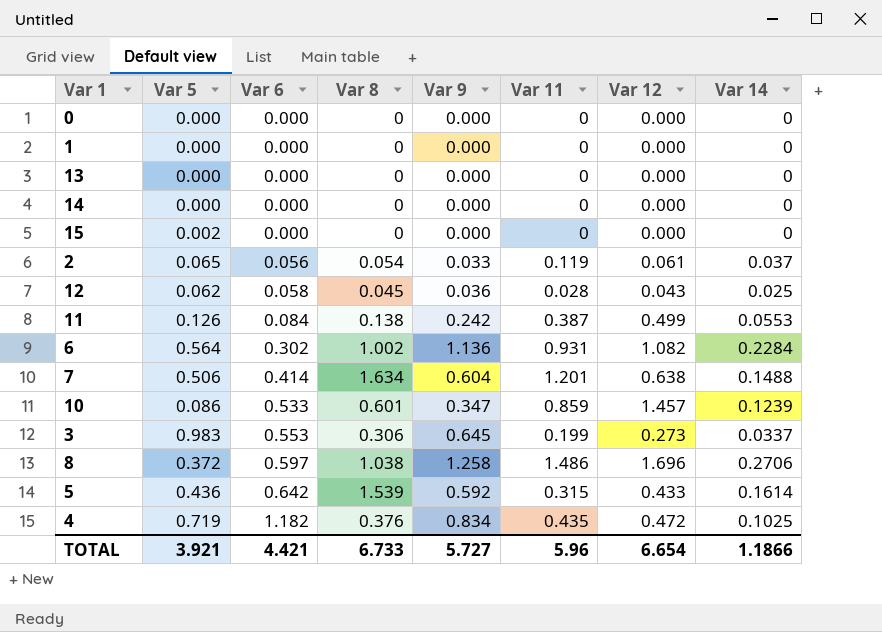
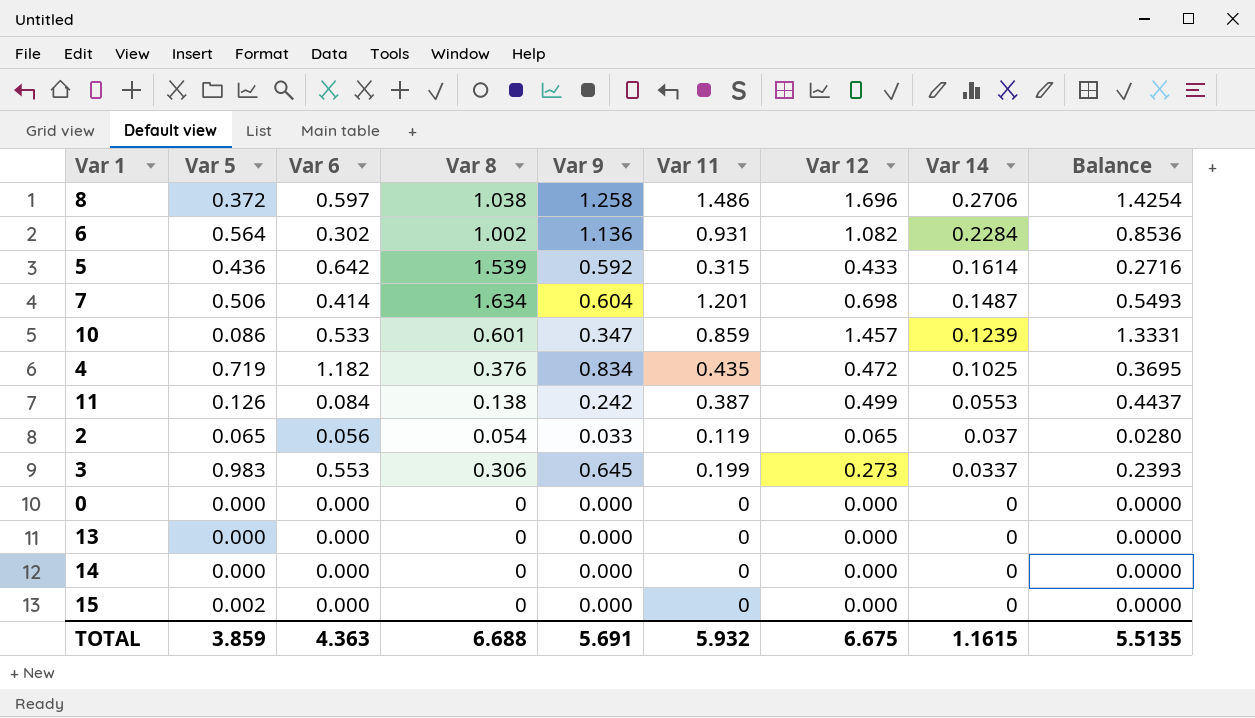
row order: Var 6 ascending -> Var 14 descending
column Balance | formula: none -> [Var 12] - [Var 14]
row 1: 0.000 | 0.000 | 0 | 0.000 | 0 | 0.000 | 0 -> none
row 12: 0.062 | 0.058 | 0.045 | 0.036 | 0.028 | 0.043 | 0.025 -> none
7 | Var 12: 0.638 -> 0.698
7 | Var 14: 0.1488 -> 0.1487
2 | Var 12: 0.061 -> 0.065
TOTAL | Var 5: 3.921 -> 3.859
TOTAL | Var 6: 4.421 -> 4.363
TOTAL | Var 8: 6.733 -> 6.688
TOTAL | Var 9: 5.727 -> 5.691
TOTAL | Var 11: 5.96 -> 5.932
TOTAL | Var 12: 6.654 -> 6.675
TOTAL | Var 14: 1.1866 -> 1.1615

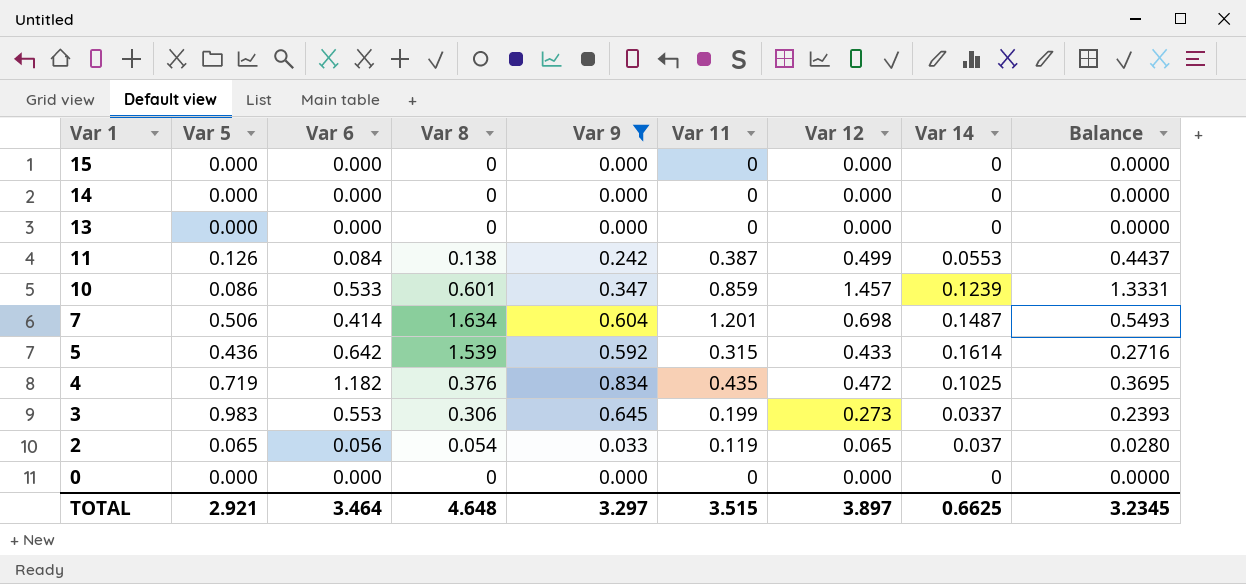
filter: none -> Var 9 <= 0.834
row order: Var 14 descending -> Var 1 descending
15 | Var 5: 0.002 -> 0.000
TOTAL | Var 5: 3.859 -> 2.921
TOTAL | Var 6: 4.363 -> 3.464
TOTAL | Var 8: 6.688 -> 4.648
TOTAL | Var 9: 5.691 -> 3.297
TOTAL | Var 11: 5.932 -> 3.515
TOTAL | Var 12: 6.675 -> 3.897
TOTAL | Var 14: 1.1615 -> 0.6625
TOTAL | Balance: 5.5135 -> 3.2345

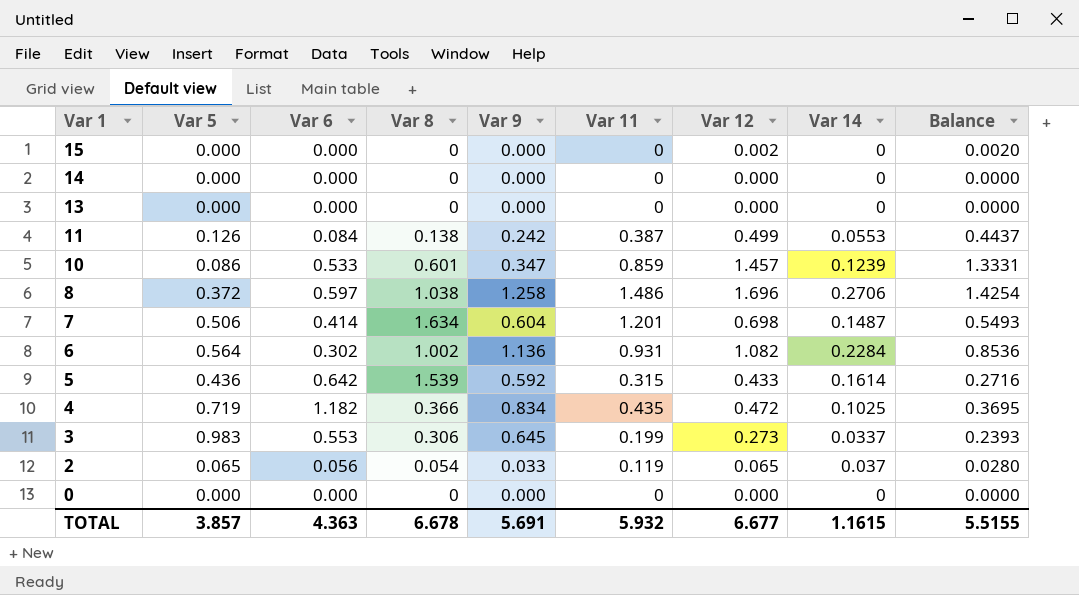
filter: Var 9 <= 0.834 -> none
15 | Var 12: 0.000 -> 0.002
15 | Balance: 0.0000 -> 0.0020
4 | Var 8: 0.376 -> 0.366
TOTAL | Var 5: 2.921 -> 3.857
TOTAL | Var 6: 3.464 -> 4.363
TOTAL | Var 8: 4.648 -> 6.678
TOTAL | Var 9: 3.297 -> 5.691
TOTAL | Var 11: 3.515 -> 5.932
TOTAL | Var 12: 3.897 -> 6.677
TOTAL | Var 14: 0.6625 -> 1.1615
TOTAL | Balance: 3.2345 -> 5.5155

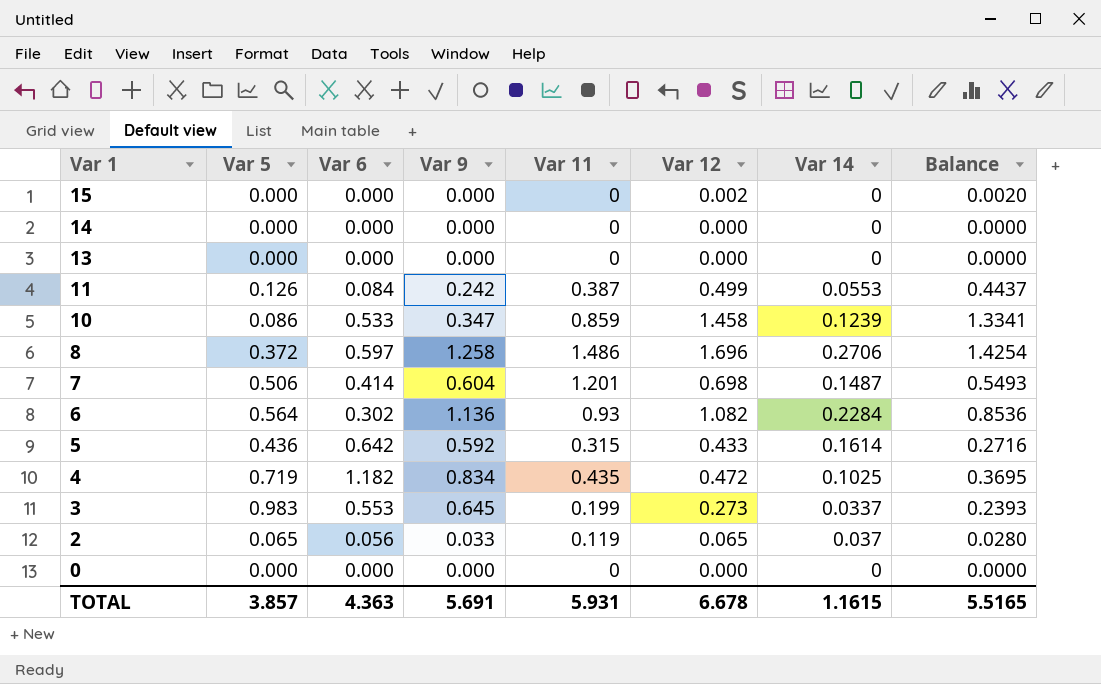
column Var 8 | position: 4 -> none
10 | Var 12: 1.457 -> 1.458
10 | Balance: 1.3331 -> 1.3341
6 | Var 11: 0.931 -> 0.93
TOTAL | Var 11: 5.932 -> 5.931
TOTAL | Var 12: 6.677 -> 6.678
TOTAL | Balance: 5.5155 -> 5.5165

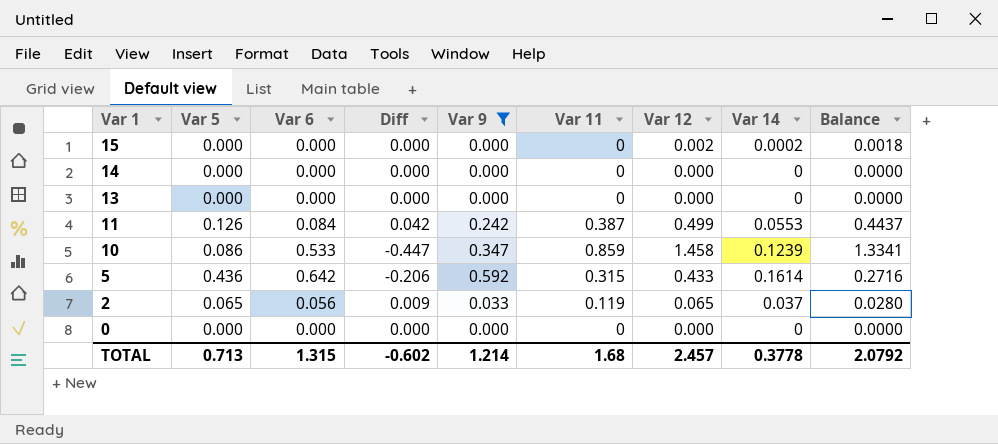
filter: none -> Var 9 <= 0.592
column Diff | formula: none -> [Var 5] - [Var 6]
15 | Var 14: 0 -> 0.0002
15 | Balance: 0.0020 -> 0.0018
TOTAL | Var 5: 3.857 -> 0.713
TOTAL | Var 6: 4.363 -> 1.315
TOTAL | Var 9: 5.691 -> 1.214
TOTAL | Var 11: 5.931 -> 1.68
TOTAL | Var 12: 6.678 -> 2.457
TOTAL | Var 14: 1.1615 -> 0.3778
TOTAL | Balance: 5.5165 -> 2.0792

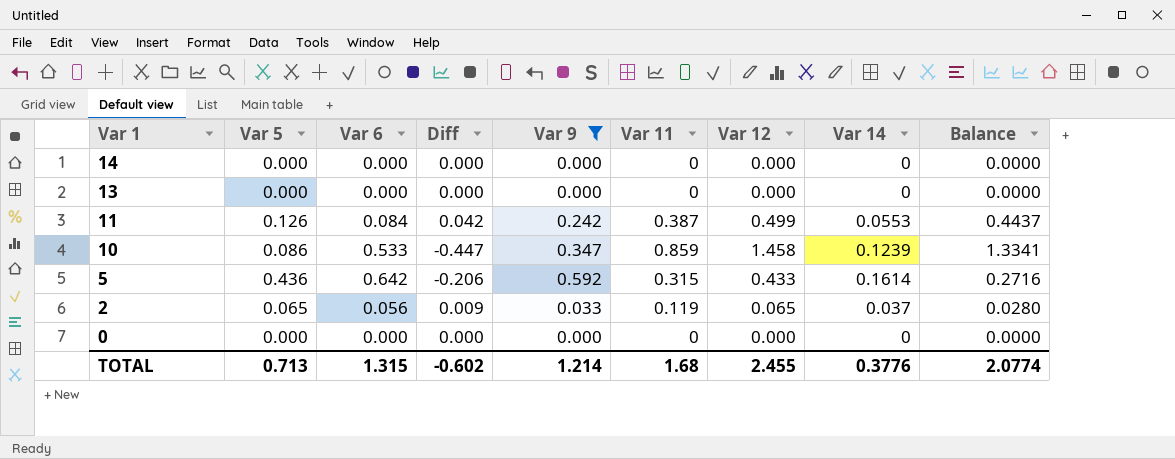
row 15: 0.000 | 0.000 | 0.000 | 0.000 | 0 | 0.002 | 0.0002 | 0.0018 -> none
TOTAL | Var 12: 2.457 -> 2.455
TOTAL | Var 14: 0.3778 -> 0.3776
TOTAL | Balance: 2.0792 -> 2.0774

